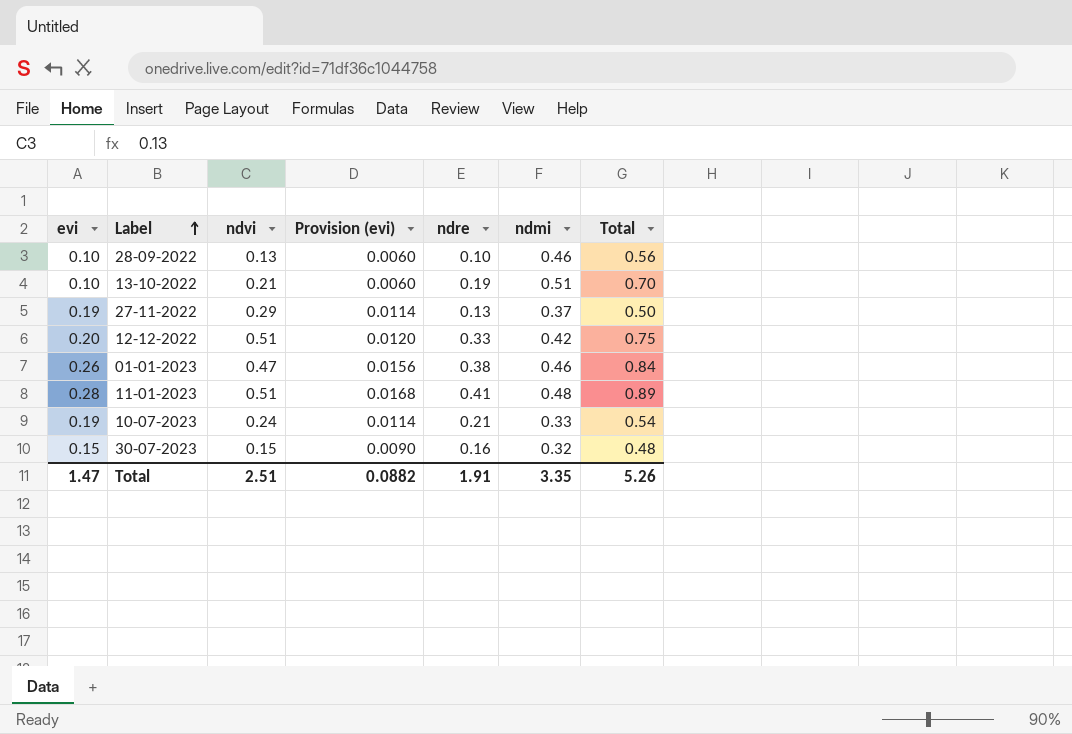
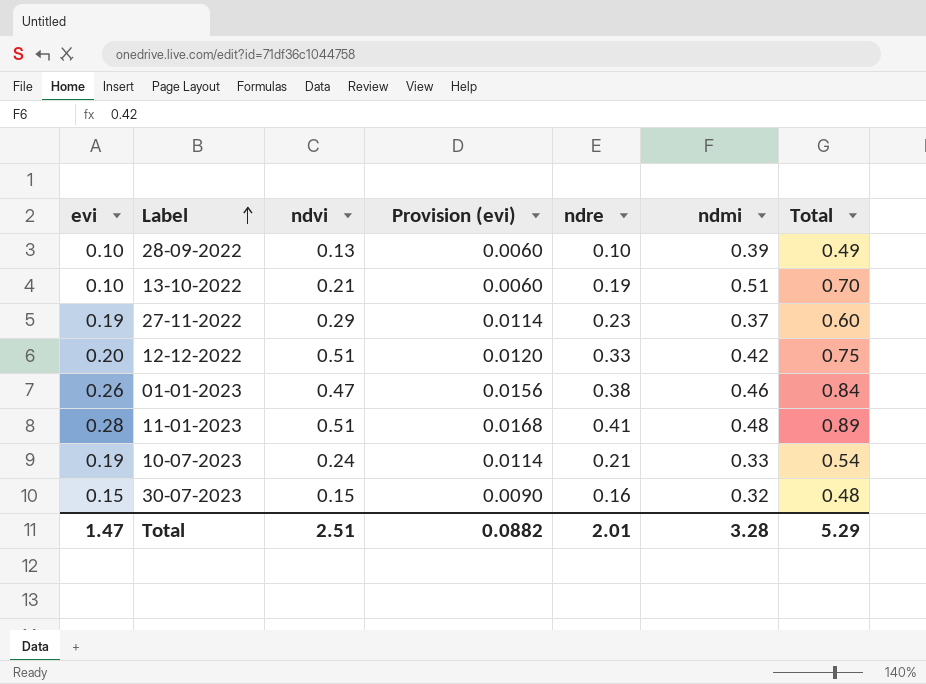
28-09-2022 | ndmi: 0.46 -> 0.39
28-09-2022 | Total: 0.56 -> 0.49
27-11-2022 | ndre: 0.13 -> 0.23
27-11-2022 | Total: 0.50 -> 0.60
Total | ndre: 1.91 -> 2.01
Total | ndmi: 3.35 -> 3.28
Total | Total: 5.26 -> 5.29

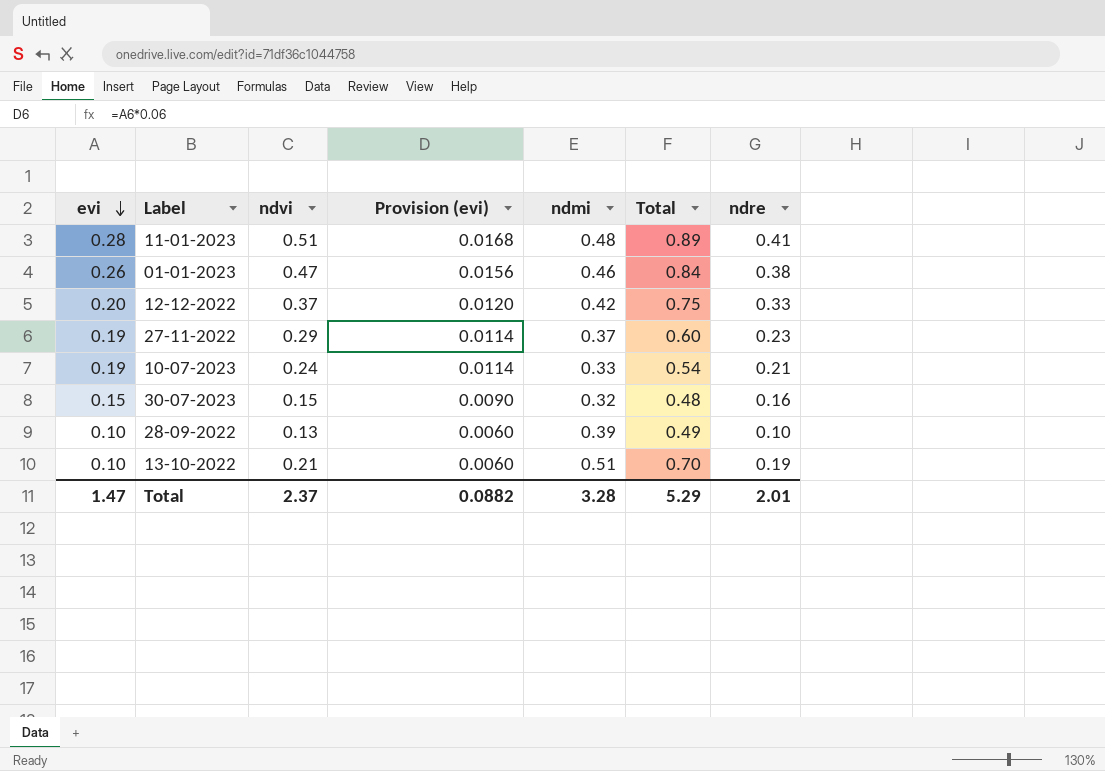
row order: Label ascending -> evi descending
column ndre | position: 5 -> 7
12-12-2022 | ndvi: 0.51 -> 0.37
Total | ndvi: 2.51 -> 2.37

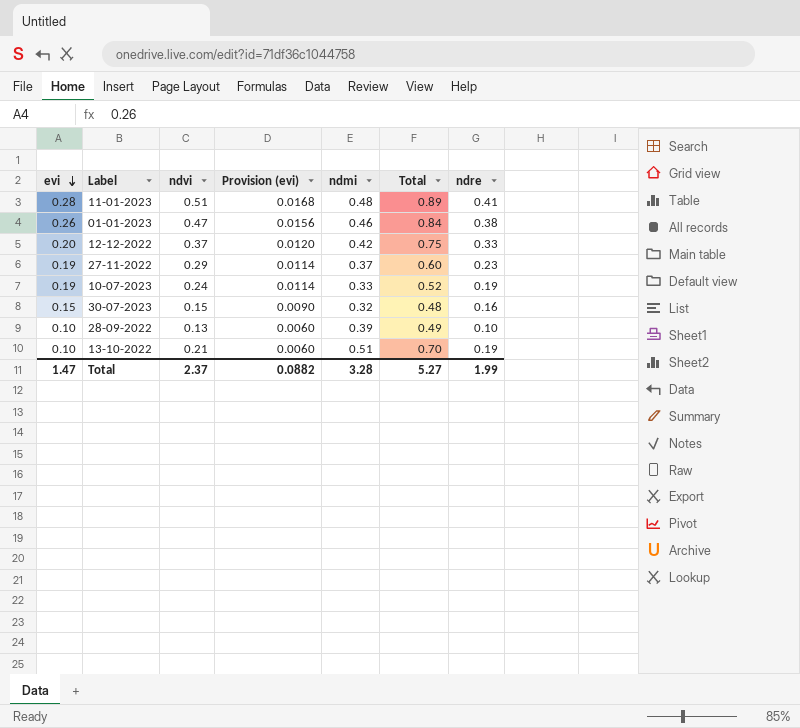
10-07-2023 | Total: 0.54 -> 0.52
10-07-2023 | ndre: 0.21 -> 0.19
Total | Total: 5.29 -> 5.27
Total | ndre: 2.01 -> 1.99

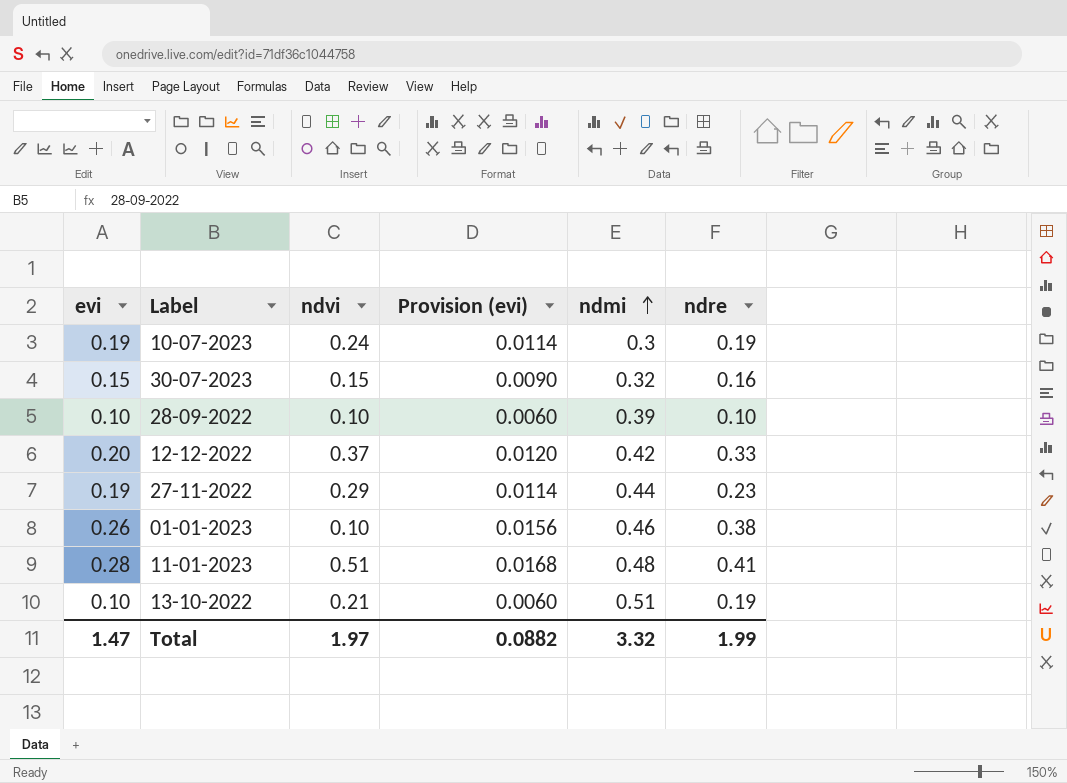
row order: evi descending -> ndmi ascending
column Total | formula: [ndmi] + [ndre] -> none
10-07-2023 | ndmi: 0.33 -> 0.3
28-09-2022 | ndvi: 0.13 -> 0.10
27-11-2022 | ndmi: 0.37 -> 0.44
01-01-2023 | ndvi: 0.47 -> 0.10
Total | ndvi: 2.37 -> 1.97
Total | ndmi: 3.28 -> 3.32

